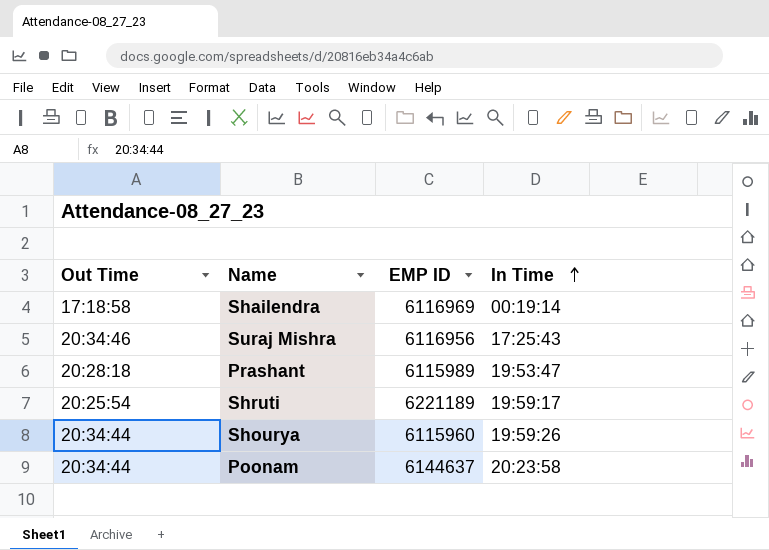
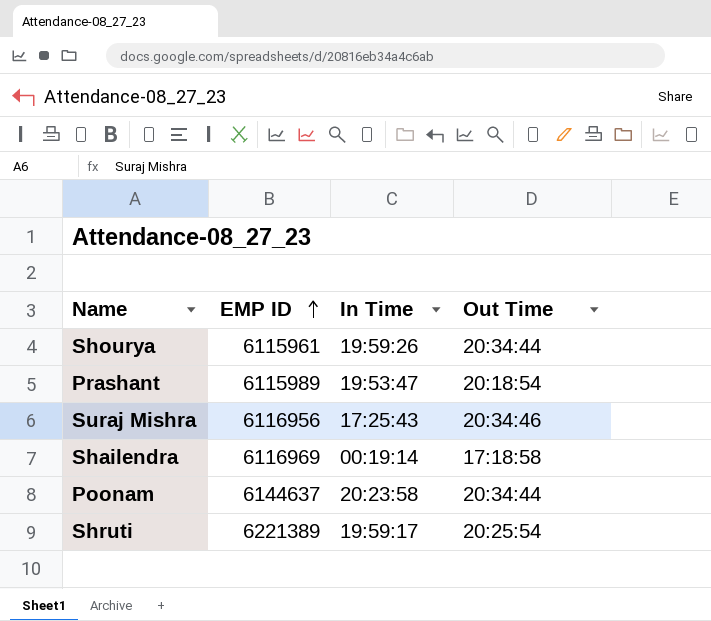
row order: In Time ascending -> EMP ID ascending
column Out Time | position: 1 -> 4
Shourya | EMP ID: 6115960 -> 6115961
Prashant | Out Time: 20:28:18 -> 20:18:54
Shruti | EMP ID: 6221189 -> 6221389

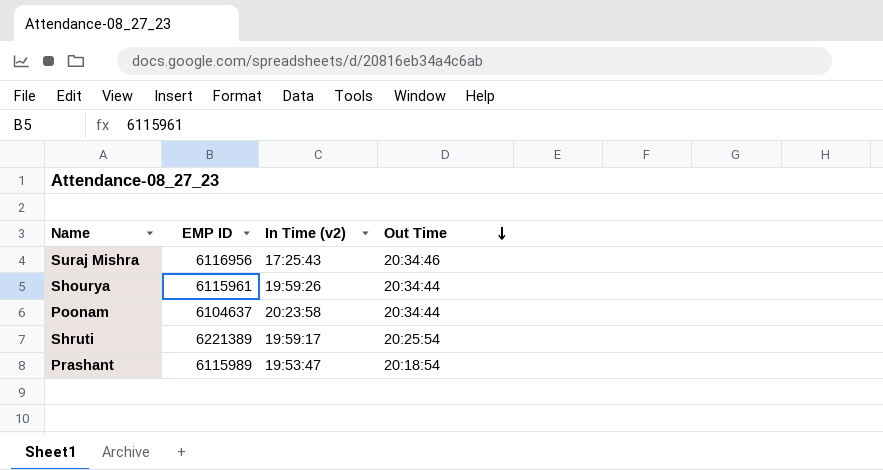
row order: EMP ID ascending -> Out Time descending
column name: In Time -> In Time (v2)
row Shailendra: 6116969 | 00:19:14 | 17:18:58 -> none
Poonam | EMP ID: 6144637 -> 6104637

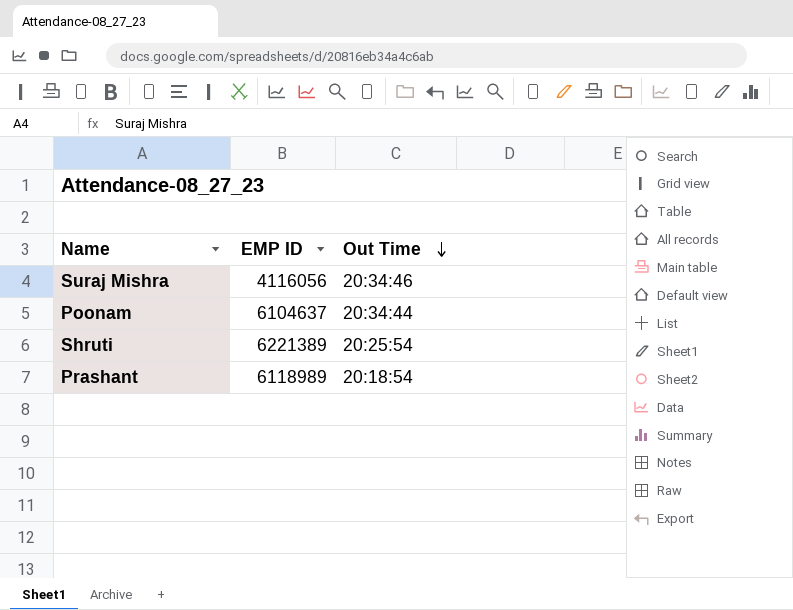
column In Time (v2) | position: 3 -> none
row Shourya: 6115961 | 19:59:26 | 20:34:44 -> none
Suraj Mishra | EMP ID: 6116956 -> 4116056
Prashant | EMP ID: 6115989 -> 6118989

